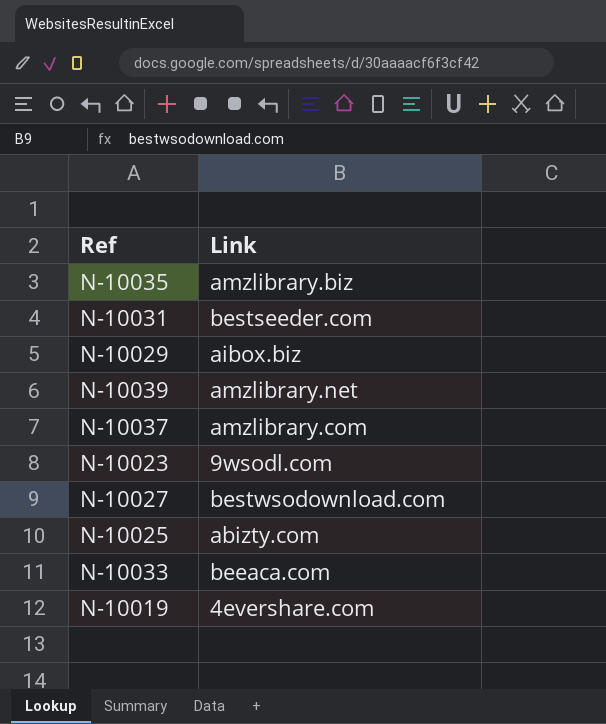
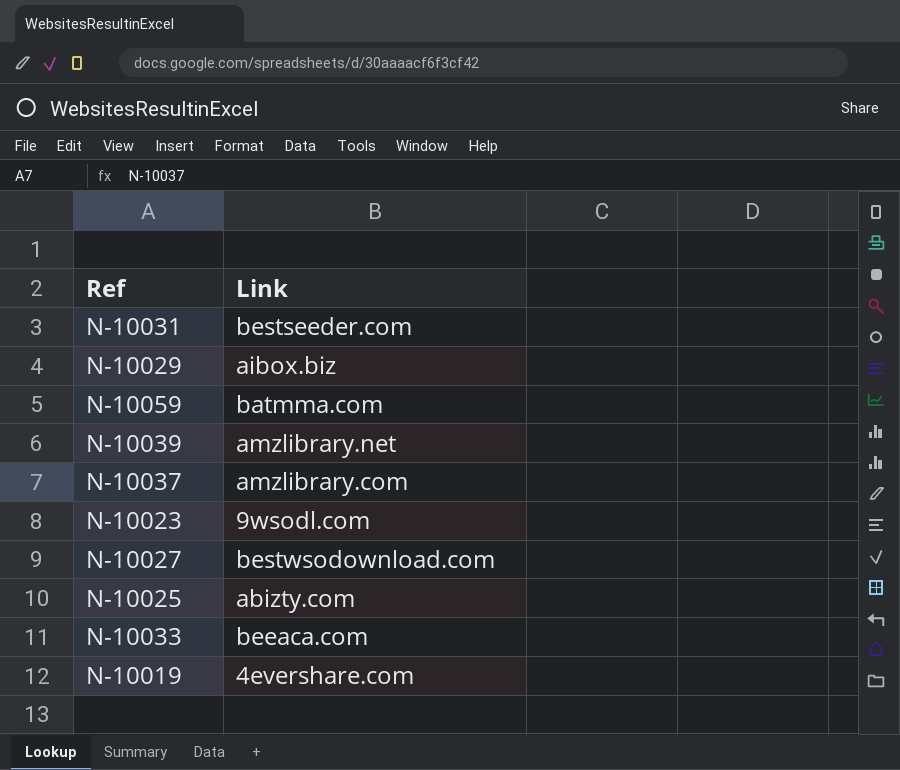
row N-10035: amzlibrary.biz -> none
row N-10059: none -> batmma.com

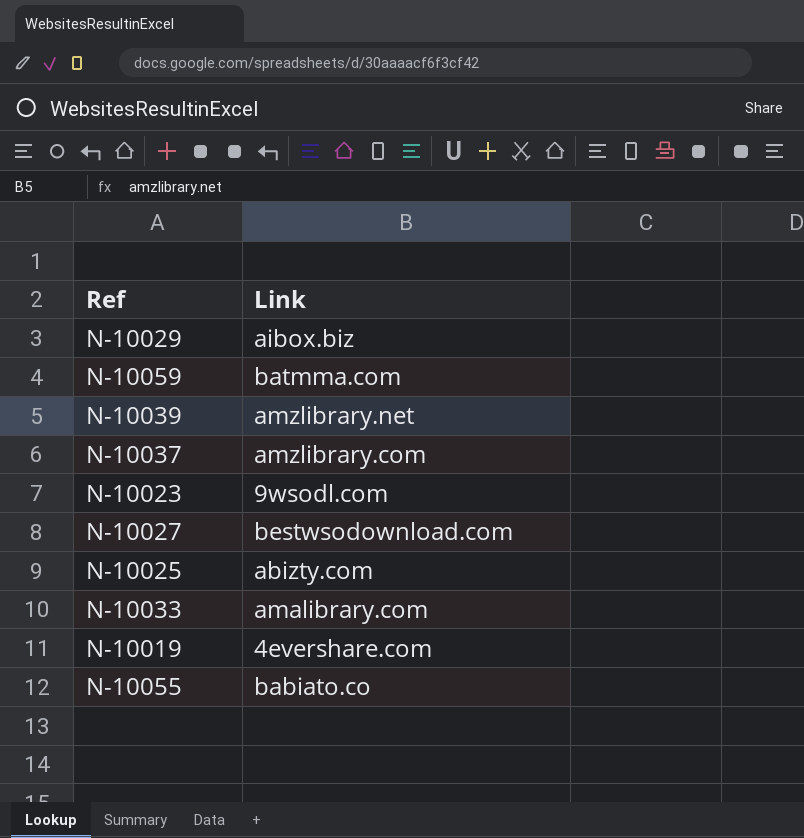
row N-10031: bestseeder.com -> none
N-10033 | Link: beeaca.com -> amalibrary.com
row N-10055: none -> babiato.co

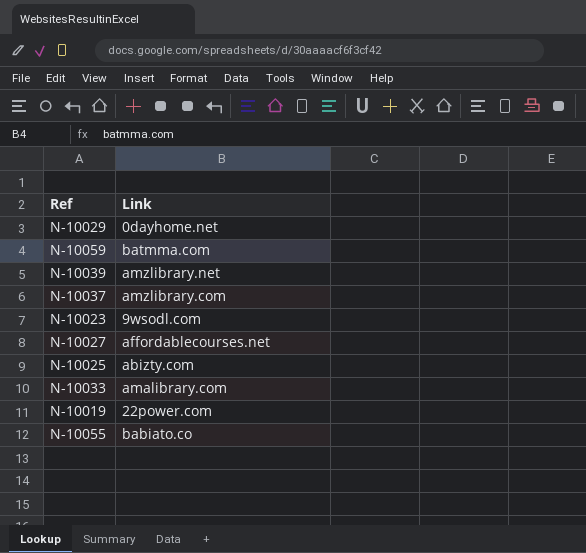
N-10029 | Link: aibox.biz -> 0dayhome.net
N-10027 | Link: bestwsodownload.com -> affordablecourses.net
N-10019 | Link: 4evershare.com -> 22power.com

